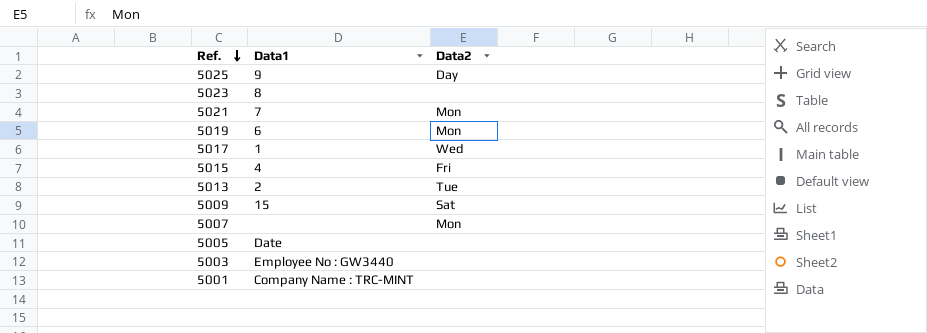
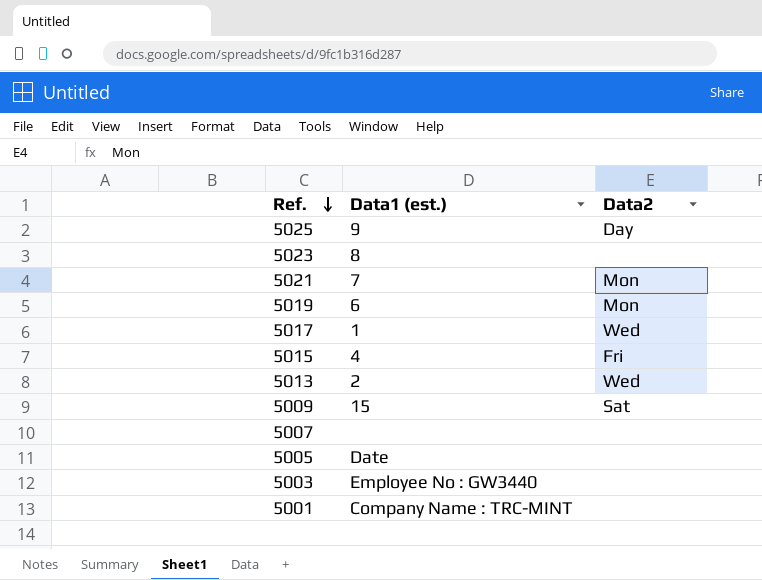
column name: Data1 -> Data1 (est.)
5013 | Data2: Tue -> Wed
5007 | Data2: Mon -> none

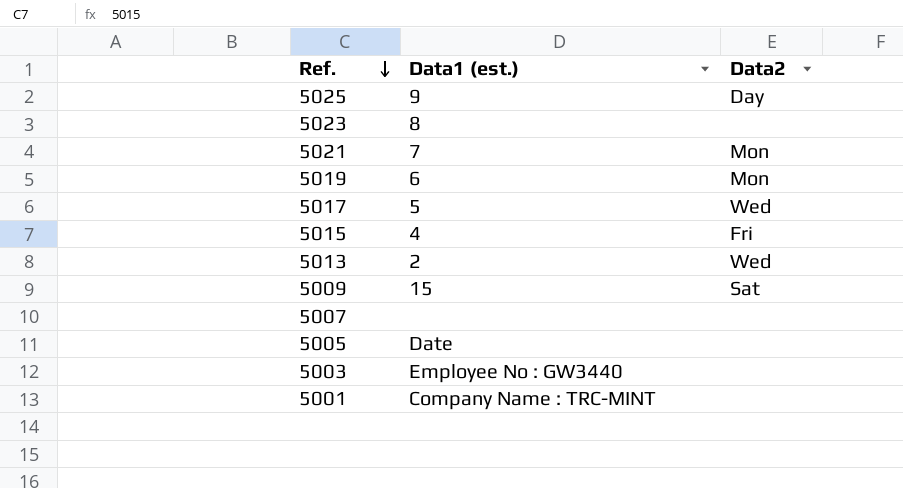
5017 | Data1 (est.): 1 -> 5

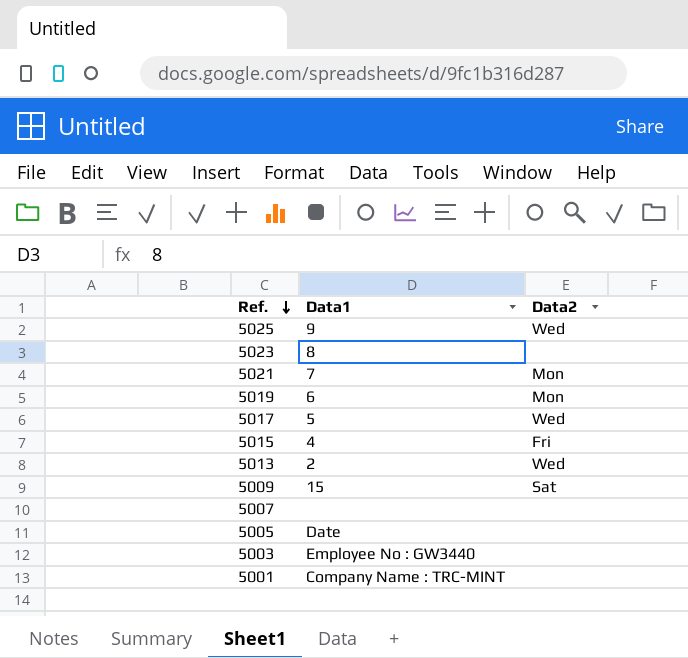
column name: Data1 (est.) -> Data1
5025 | Data2: Day -> Wed

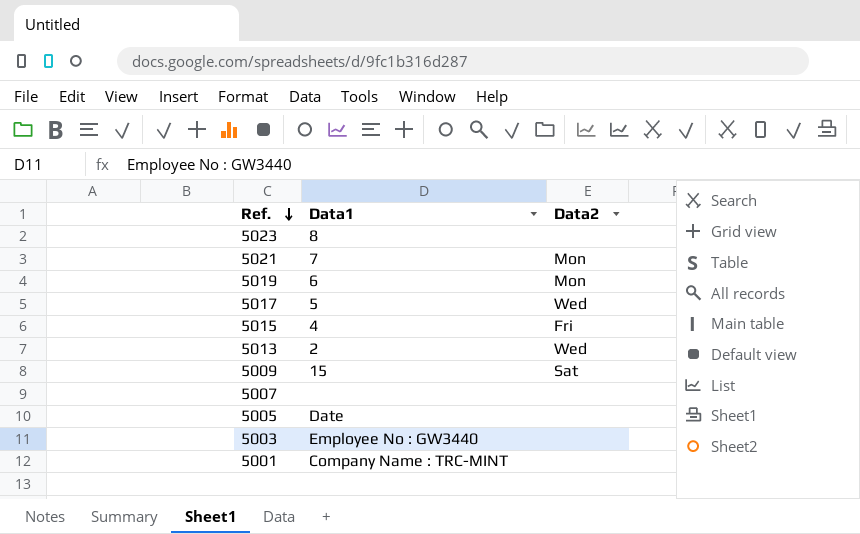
row 5025: 9 | Wed -> none

